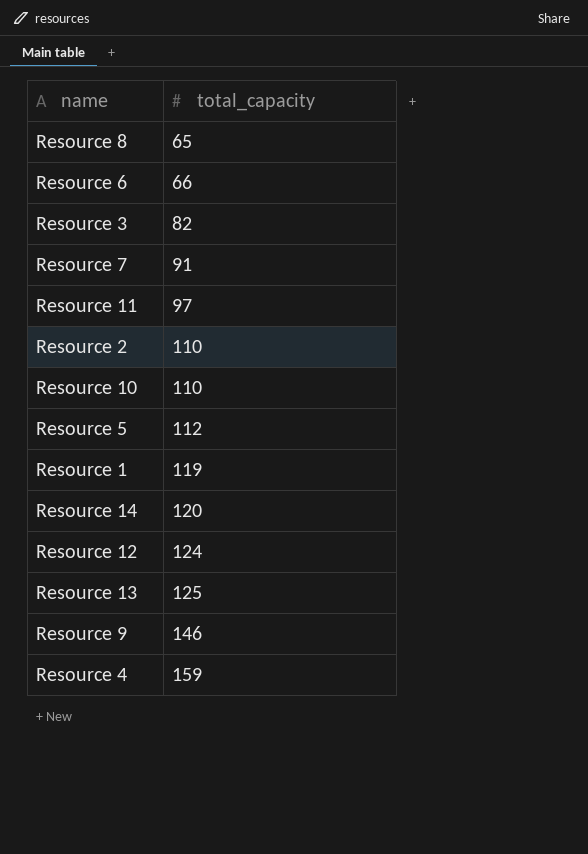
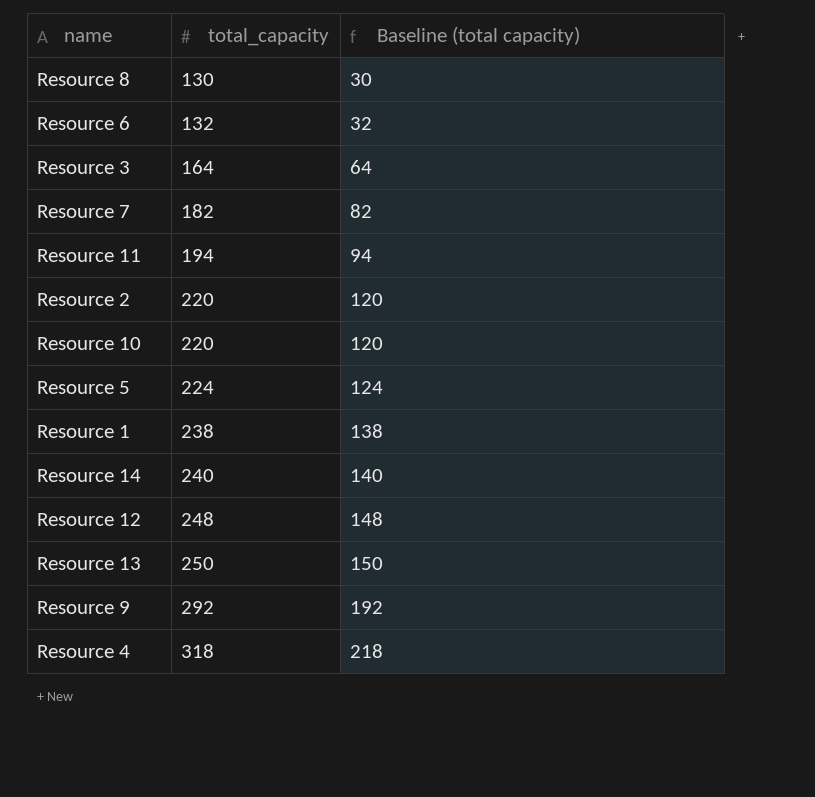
column Baseline (total capacity) | formula: none -> [total_capacity] - 100
Resource 8 | total_capacity: 65 -> 130
Resource 6 | total_capacity: 66 -> 132
Resource 3 | total_capacity: 82 -> 164
Resource 7 | total_capacity: 91 -> 182
Resource 11 | total_capacity: 97 -> 194
Resource 2 | total_capacity: 110 -> 220
Resource 10 | total_capacity: 110 -> 220
Resource 5 | total_capacity: 112 -> 224
Resource 1 | total_capacity: 119 -> 238
Resource 14 | total_capacity: 120 -> 240
Resource 12 | total_capacity: 124 -> 248
Resource 13 | total_capacity: 125 -> 250
Resource 9 | total_capacity: 146 -> 292
Resource 4 | total_capacity: 159 -> 318

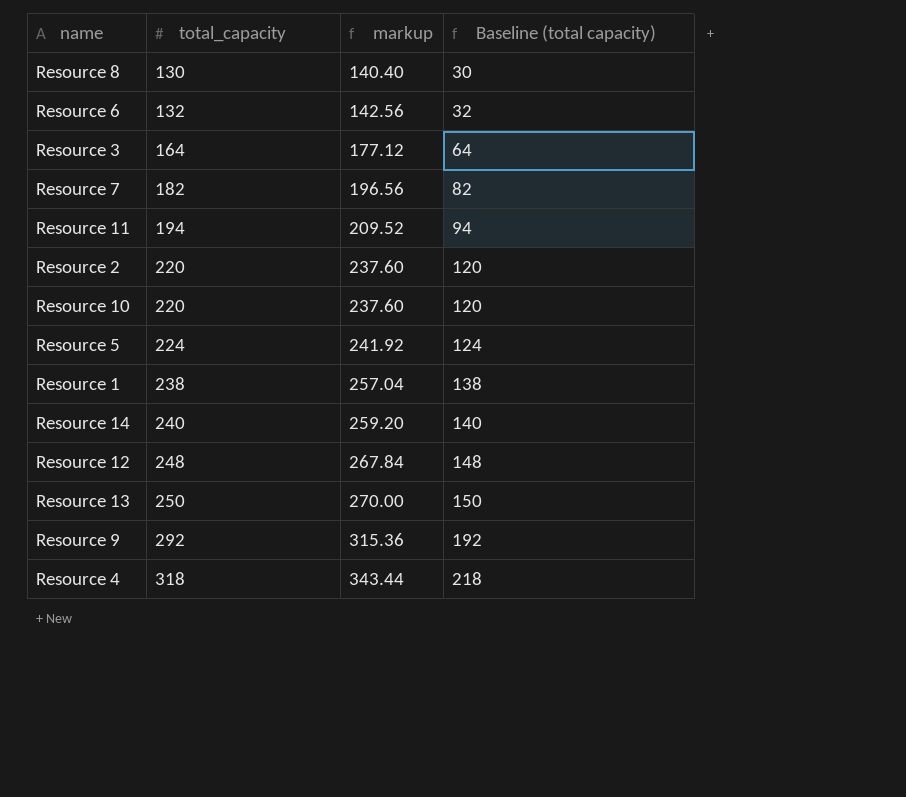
column markup | formula: none -> [total_capacity] * 1.08

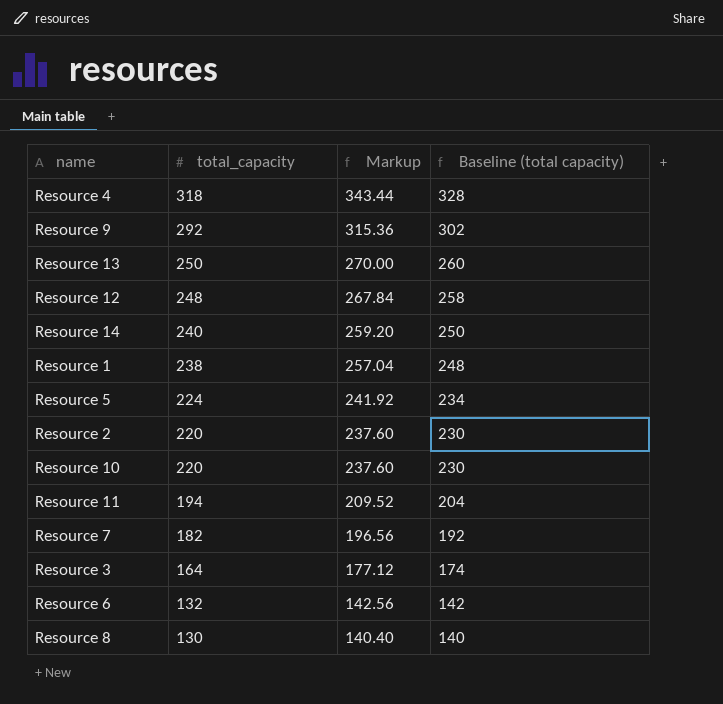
row order: total_capacity ascending -> total_capacity descending
column name: markup -> Markup
column Baseline (total capacity) | formula: [total_capacity] - 100 -> [total_capacity] + 10

